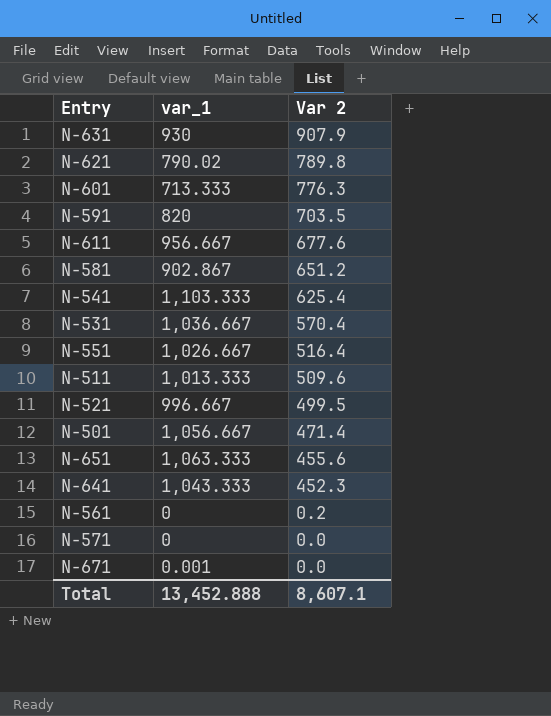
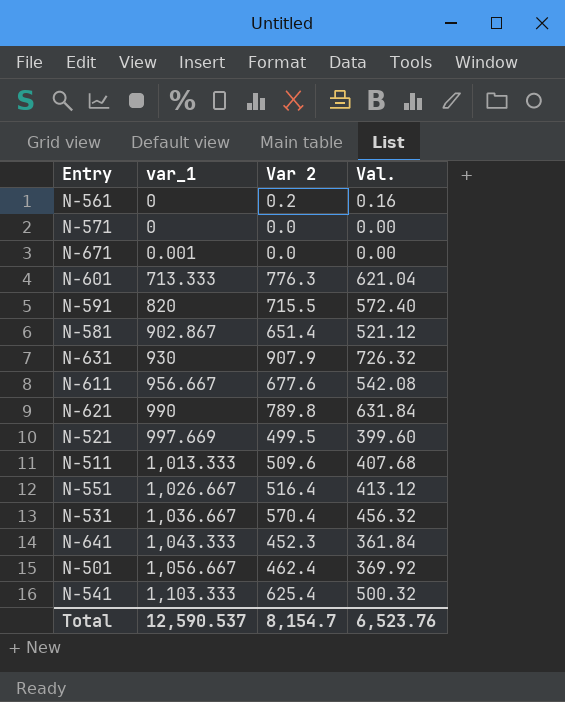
row order: Var 2 descending -> var_1 ascending
column Val. | formula: none -> [Var 2] * 0.8
row N-651: 1,063.333 | 455.6 -> none
N-591 | Var 2: 703.5 -> 715.5
N-581 | Var 2: 651.2 -> 651.4
N-621 | var_1: 790.02 -> 990
N-521 | var_1: 996.667 -> 997.669
N-501 | Var 2: 471.4 -> 462.4
Total | var_1: 13,452.888 -> 12,590.537
Total | Var 2: 8,607.1 -> 8,154.7

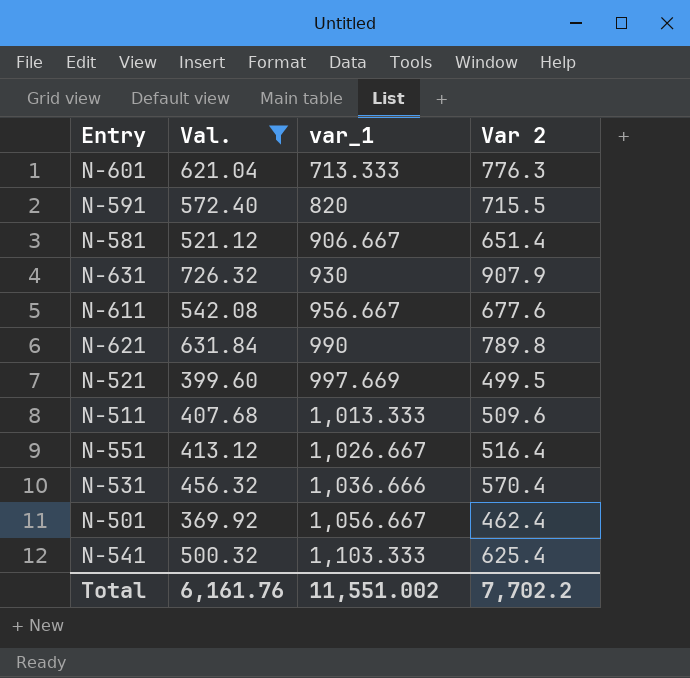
filter: none -> Val. >= 369.92
column Val. | position: 4 -> 2
N-581 | var_1: 902.867 -> 906.667
N-531 | var_1: 1,036.667 -> 1,036.666
Total | Val.: 6,523.76 -> 6,161.76
Total | var_1: 12,590.537 -> 11,551.002
Total | Var 2: 8,154.7 -> 7,702.2

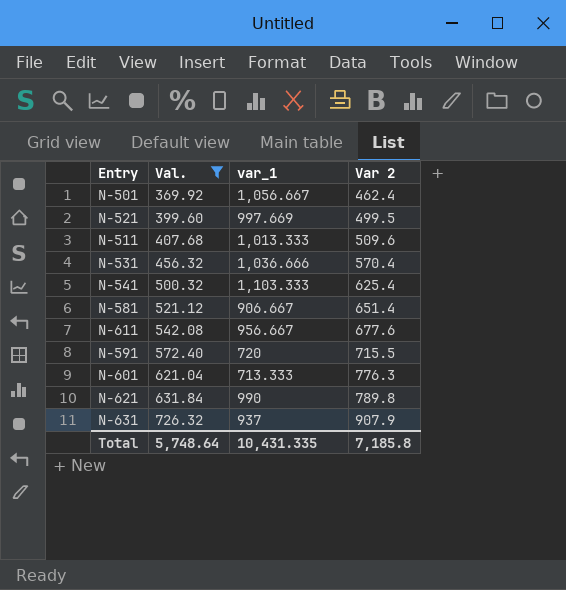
row order: var_1 ascending -> Val. ascending
row N-551: 413.12 | 1,026.667 | 516.4 -> none
N-591 | var_1: 820 -> 720
N-631 | var_1: 930 -> 937
Total | Val.: 6,161.76 -> 5,748.64
Total | var_1: 11,551.002 -> 10,431.335
Total | Var 2: 7,702.2 -> 7,185.8

